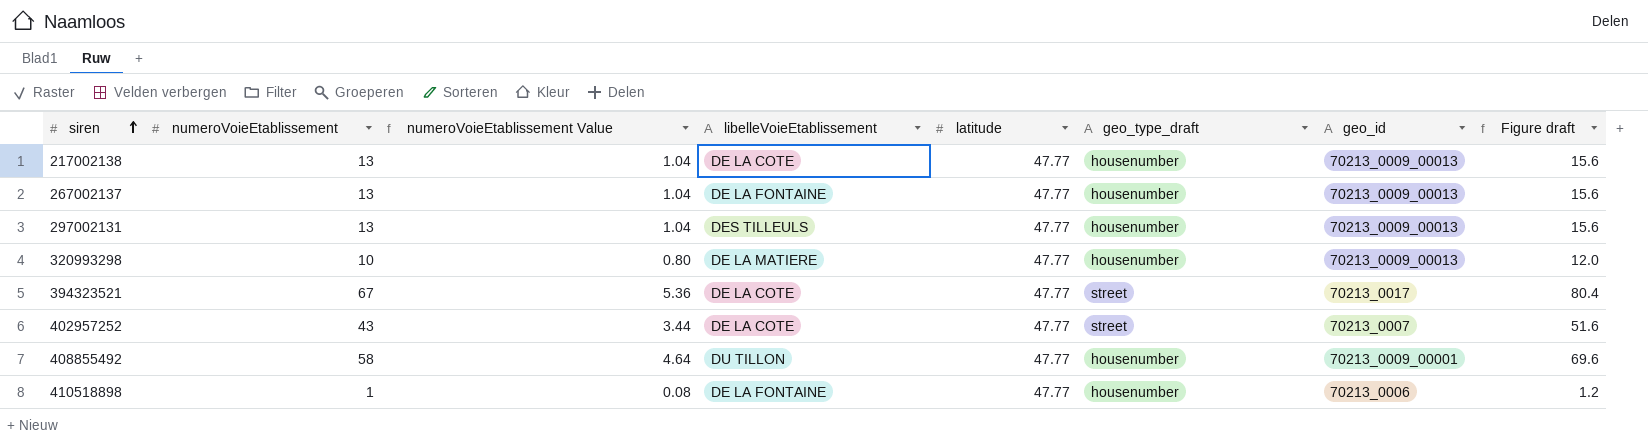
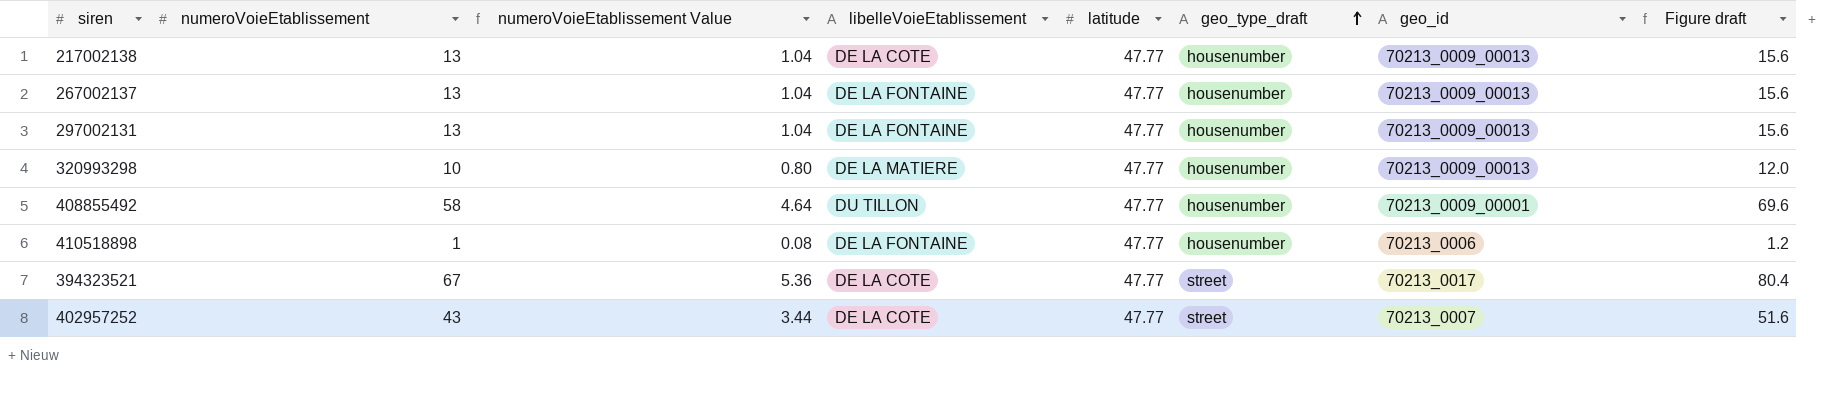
row order: siren ascending -> geo_type_draft ascending
297002131 | libelleVoieEtablissement: DES TILLEULS -> DE LA FONTAINE

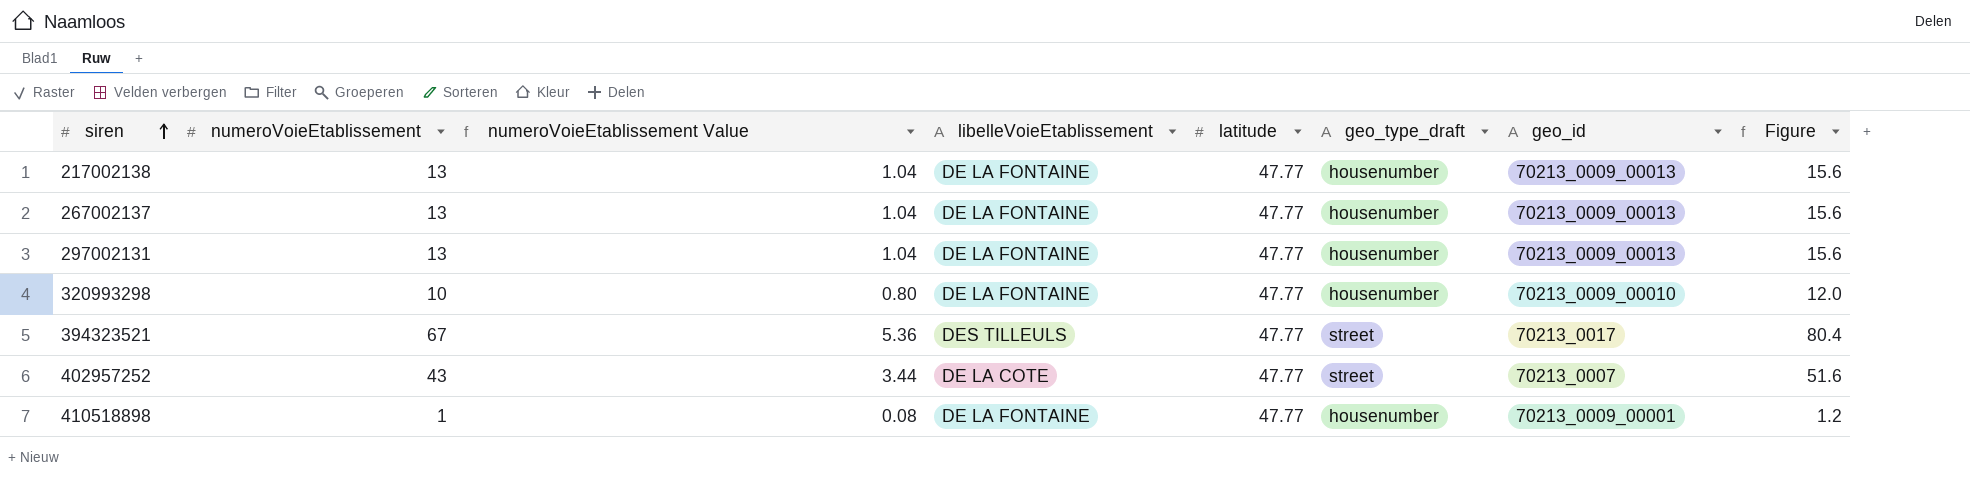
row order: geo_type_draft ascending -> siren ascending
column name: Figure draft -> Figure
row 408855492: 58 | 4.64 | DU TILLON | 47.77 | housenumber | 70213_0009_00001 | 69.6 -> none
217002138 | libelleVoieEtablissement: DE LA COTE -> DE LA FONTAINE
320993298 | libelleVoieEtablissement: DE LA MATIERE -> DE LA FONTAINE
320993298 | geo_id: 70213_0009_00013 -> 70213_0009_00010
394323521 | libelleVoieEtablissement: DE LA COTE -> DES TILLEULS
410518898 | geo_id: 70213_0006 -> 70213_0009_00001

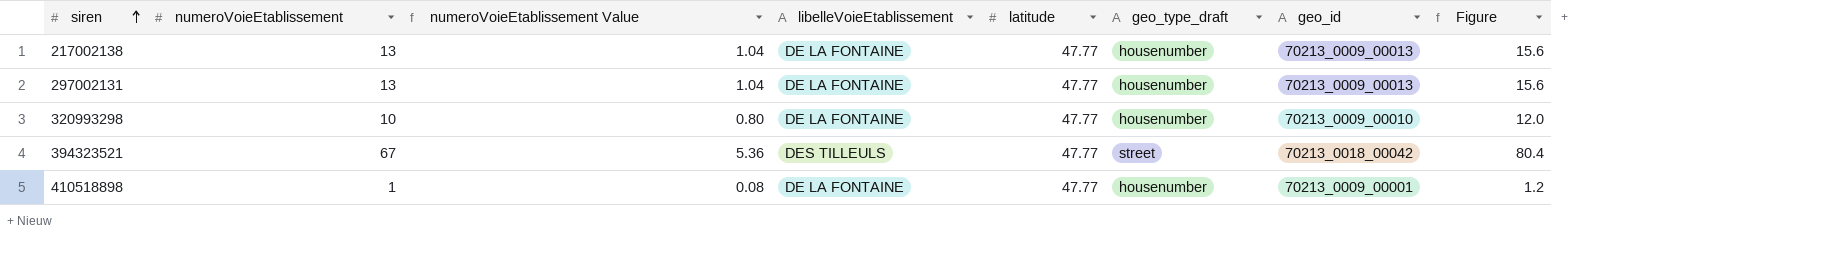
row 267002137: 13 | 1.04 | DE LA FONTAINE | 47.77 | housenumber | 70213_0009_00013 | 15.6 -> none
row 402957252: 43 | 3.44 | DE LA COTE | 47.77 | street | 70213_0007 | 51.6 -> none
394323521 | geo_id: 70213_0017 -> 70213_0018_00042

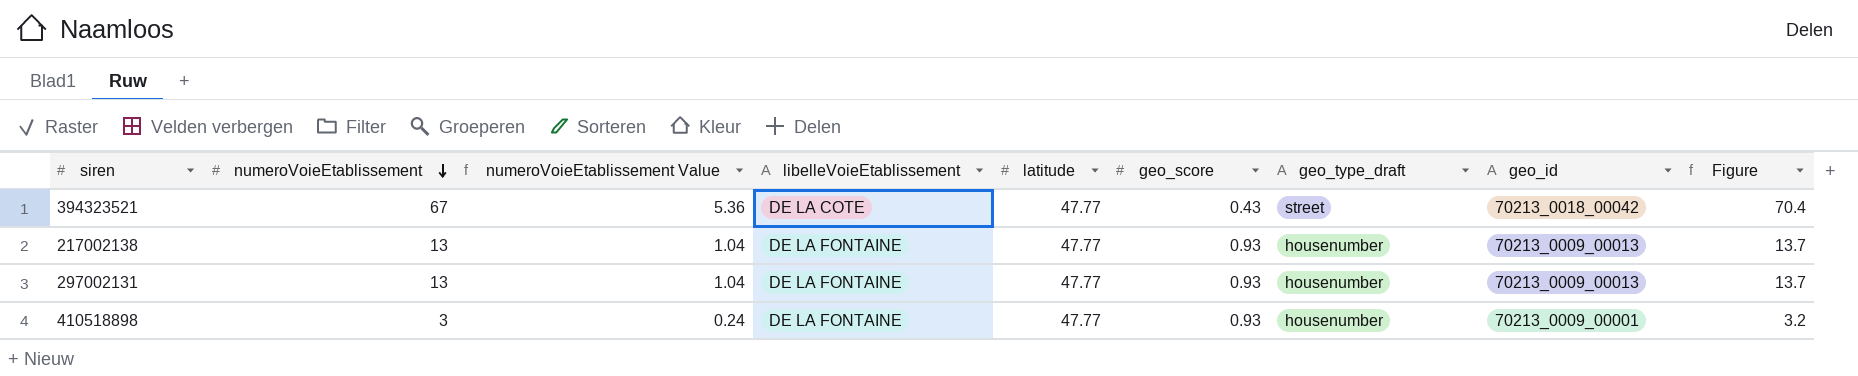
row order: siren ascending -> numeroVoieEtablissement descending
column geo_score | position: none -> 6
column Figure | formula: [numeroVoieEtablissement] * 1.2 -> [numeroVoieEtablissement] * 1.05
row 320993298: 10 | 0.80 | DE LA FONTAINE | 47.77 | housenumber | 70213_0009_00010 | 12.0 -> none
394323521 | libelleVoieEtablissement: DES TILLEULS -> DE LA COTE
410518898 | numeroVoieEtablissement: 1 -> 3
410518898 | numeroVoieEtablissement Value: 0.08 -> 0.24

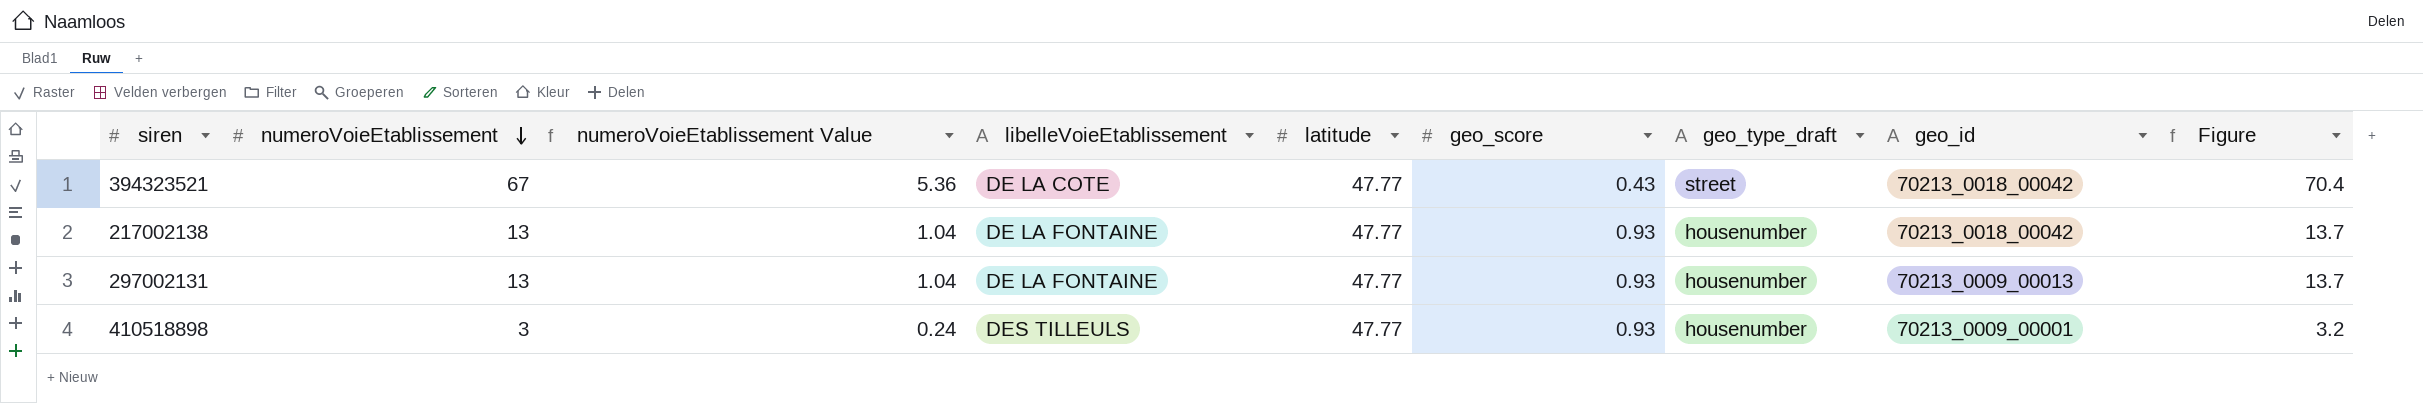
217002138 | geo_id: 70213_0009_00013 -> 70213_0018_00042
410518898 | libelleVoieEtablissement: DE LA FONTAINE -> DES TILLEULS

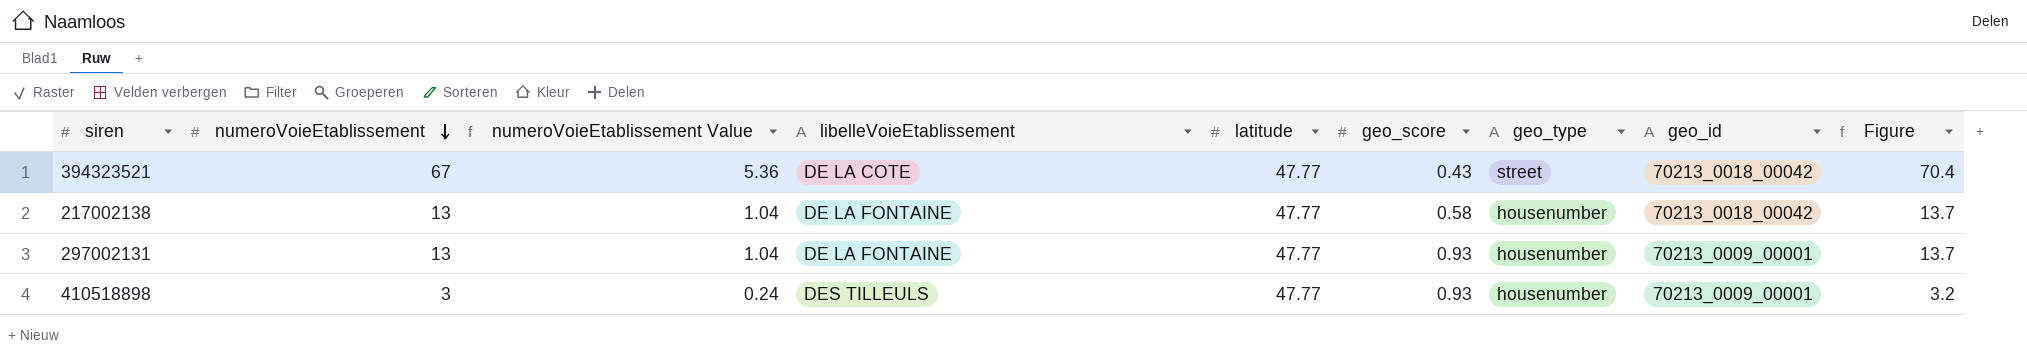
column name: geo_type_draft -> geo_type
217002138 | geo_score: 0.93 -> 0.58
297002131 | geo_id: 70213_0009_00013 -> 70213_0009_00001

